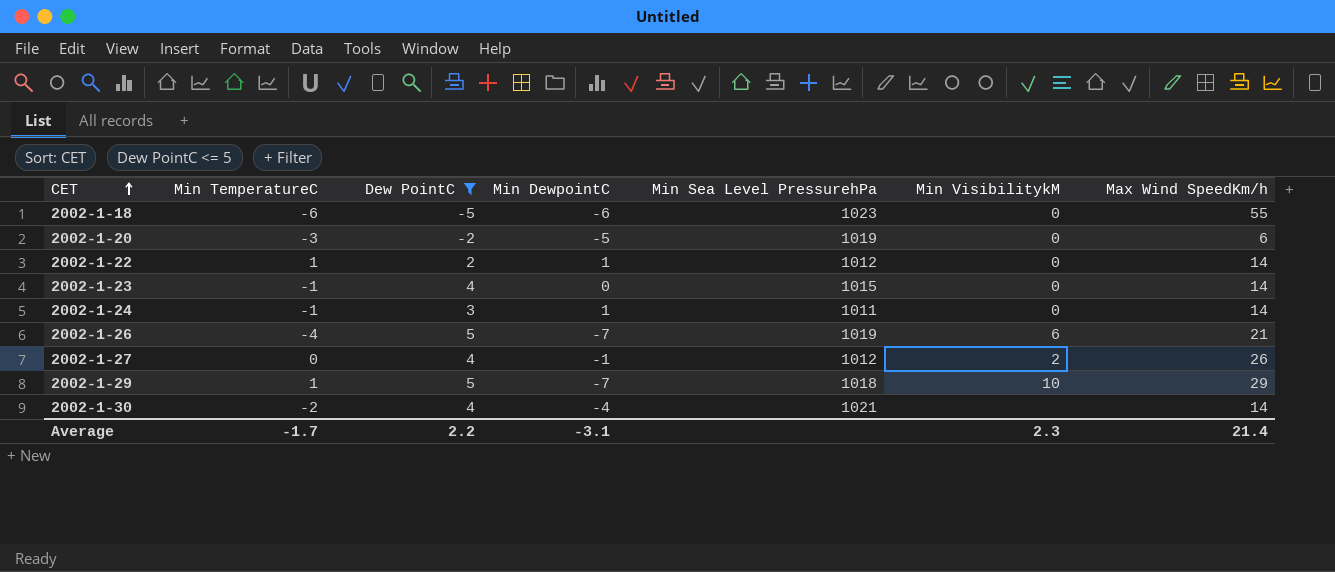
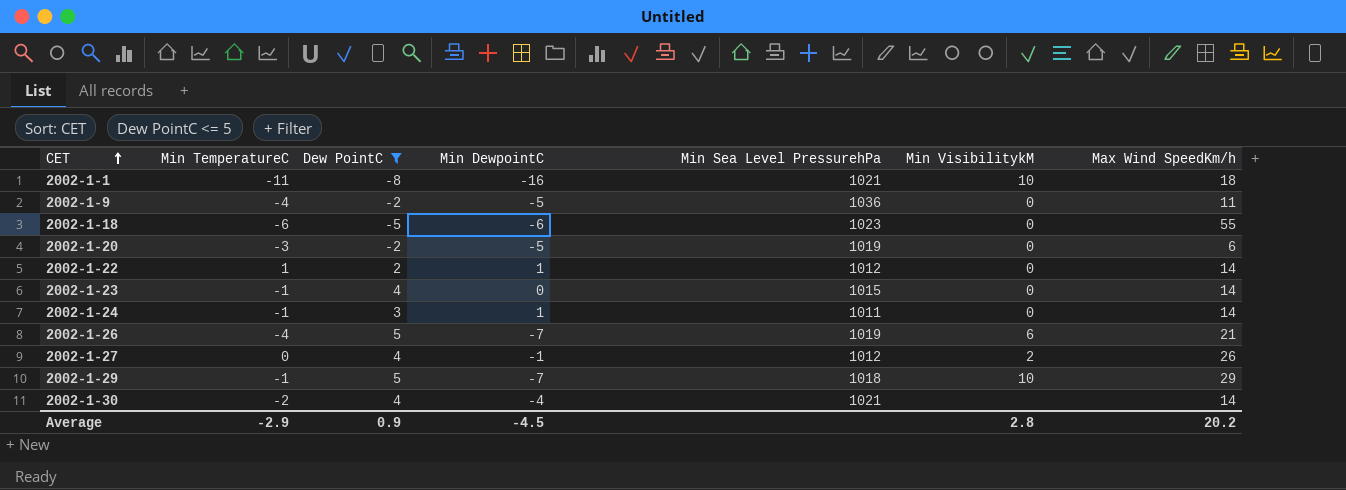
row 2002-1-1: none -> -11 | -8 | -16 | 1021 | 10 | 18
row 2002-1-9: none -> -4 | -2 | -5 | 1036 | 0 | 11
2002-1-29 | Min TemperatureC: 1 -> -1
Average | Min TemperatureC: -1.7 -> -2.9
Average | Dew PointC: 2.2 -> 0.9
Average | Min DewpointC: -3.1 -> -4.5
Average | Min VisibilitykM: 2.3 -> 2.8
Average | Max Wind SpeedKm/h: 21.4 -> 20.2

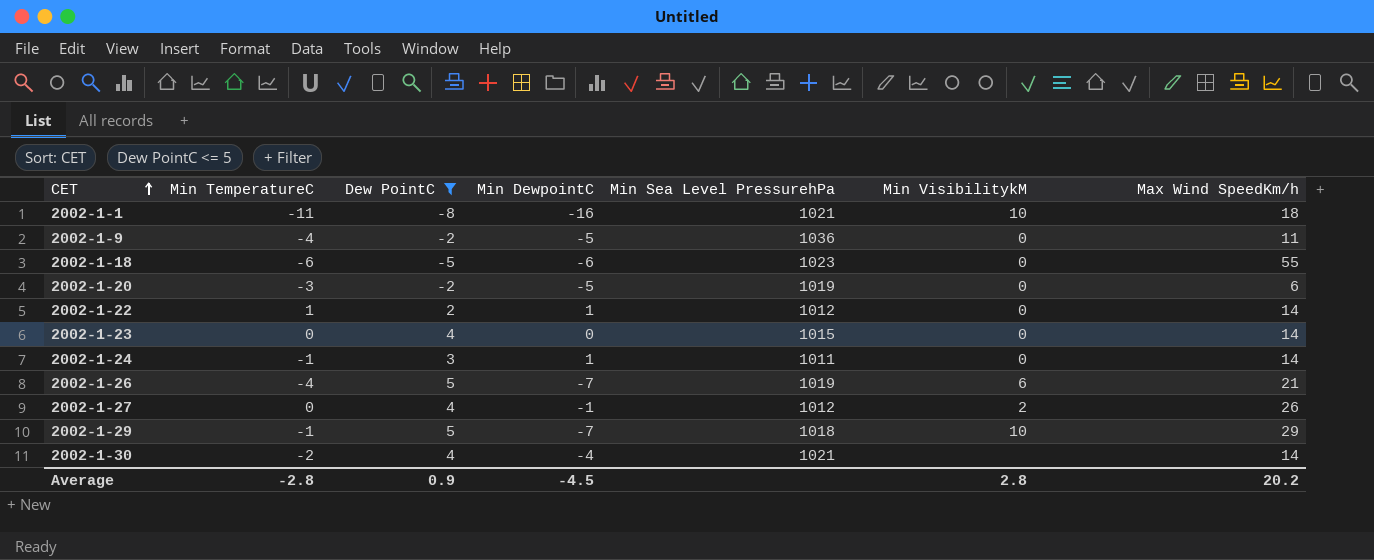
2002-1-23 | Min TemperatureC: -1 -> 0
Average | Min TemperatureC: -2.9 -> -2.8

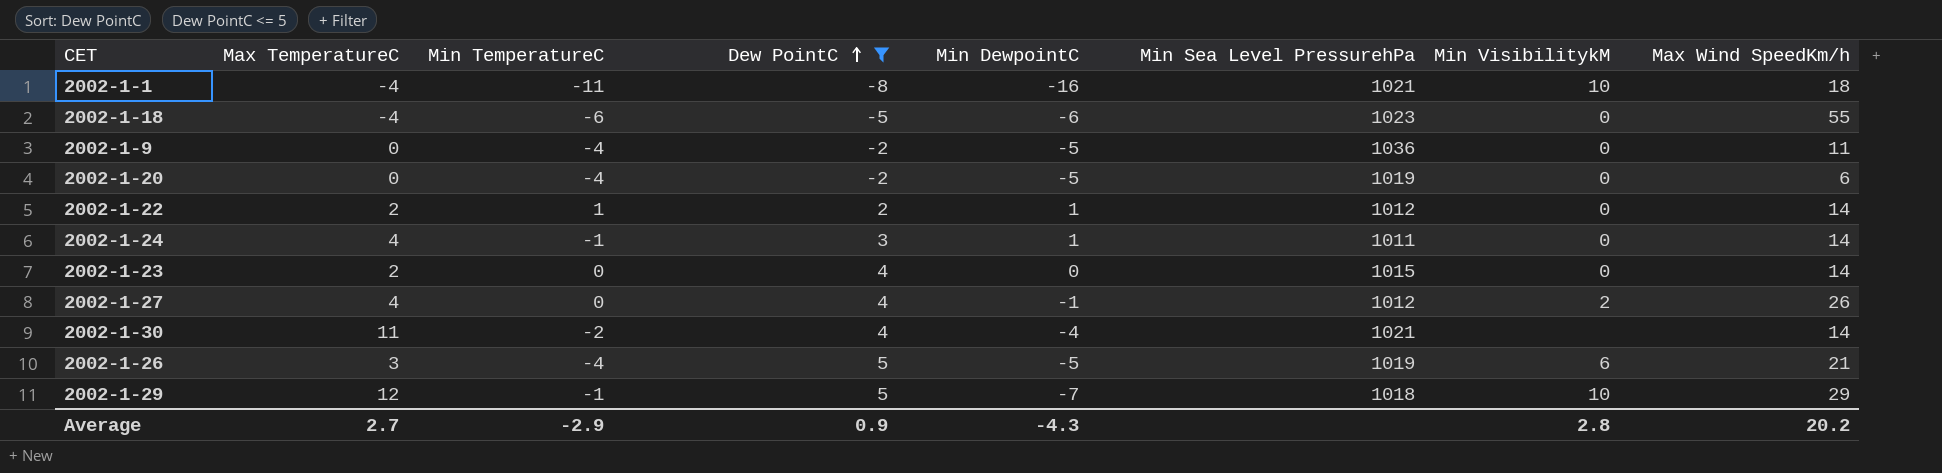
row order: CET ascending -> Dew PointC ascending
column Max TemperatureC | position: none -> 2
2002-1-20 | Min TemperatureC: -3 -> -4
2002-1-26 | Min DewpointC: -7 -> -5
Average | Min TemperatureC: -2.8 -> -2.9
Average | Min DewpointC: -4.5 -> -4.3

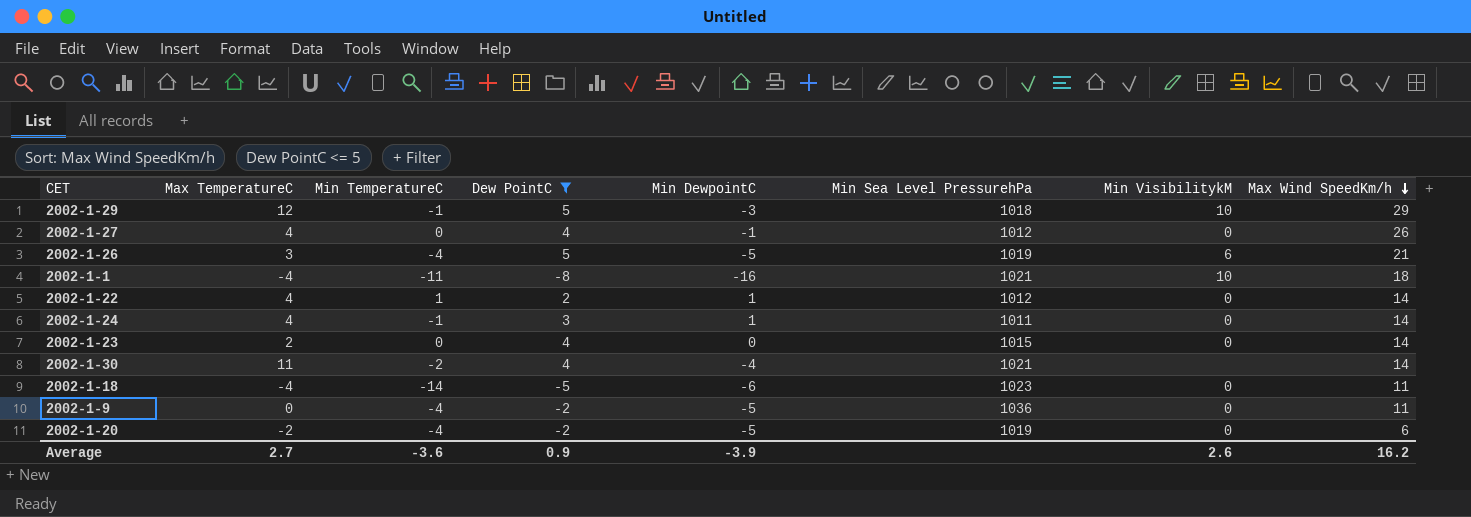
row order: Dew PointC ascending -> Max Wind SpeedKm/h descending
2002-1-29 | Min DewpointC: -7 -> -3
2002-1-27 | Min VisibilitykM: 2 -> 0
2002-1-22 | Max TemperatureC: 2 -> 4
2002-1-18 | Min TemperatureC: -6 -> -14
2002-1-18 | Max Wind SpeedKm/h: 55 -> 11
2002-1-20 | Max TemperatureC: 0 -> -2
Average | Min TemperatureC: -2.9 -> -3.6
Average | Min DewpointC: -4.3 -> -3.9
Average | Min VisibilitykM: 2.8 -> 2.6
Average | Max Wind SpeedKm/h: 20.2 -> 16.2

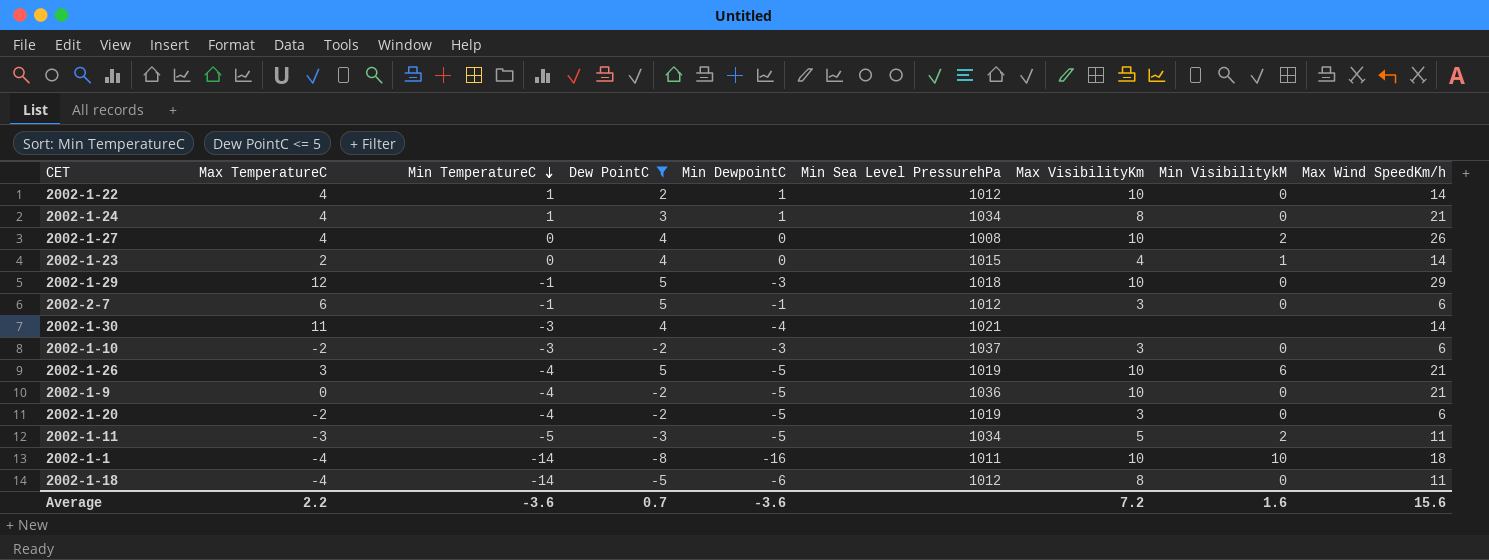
row order: Max Wind SpeedKm/h descending -> Min TemperatureC descending
column Max VisibilityKm | position: none -> 7
2002-1-24 | Min TemperatureC: -1 -> 1
2002-1-24 | Min Sea Level PressurehPa: 1011 -> 1034
2002-1-24 | Max Wind SpeedKm/h: 14 -> 21
2002-1-27 | Min DewpointC: -1 -> 0
2002-1-27 | Min Sea Level PressurehPa: 1012 -> 1008
2002-1-27 | Min VisibilitykM: 0 -> 2
2002-1-23 | Min VisibilitykM: 0 -> 1
2002-1-29 | Min VisibilitykM: 10 -> 0
row 2002-2-7: none -> 6 | -1 | 5 | -1 | 1012 | 3 | 0 | 6
2002-1-30 | Min TemperatureC: -2 -> -3
row 2002-1-10: none -> -2 | -3 | -2 | -3 | 1037 | 3 | 0 | 6
2002-1-9 | Max Wind SpeedKm/h: 11 -> 21
row 2002-1-11: none -> -3 | -5 | -3 | -5 | 1034 | 5 | 2 | 11
2002-1-1 | Min TemperatureC: -11 -> -14
2002-1-1 | Min Sea Level PressurehPa: 1021 -> 1011
2002-1-18 | Min Sea Level PressurehPa: 1023 -> 1012
Average | Max TemperatureC: 2.7 -> 2.2
Average | Dew PointC: 0.9 -> 0.7
Average | Min DewpointC: -3.9 -> -3.6
Average | Min VisibilitykM: 2.6 -> 1.6
Average | Max Wind SpeedKm/h: 16.2 -> 15.6

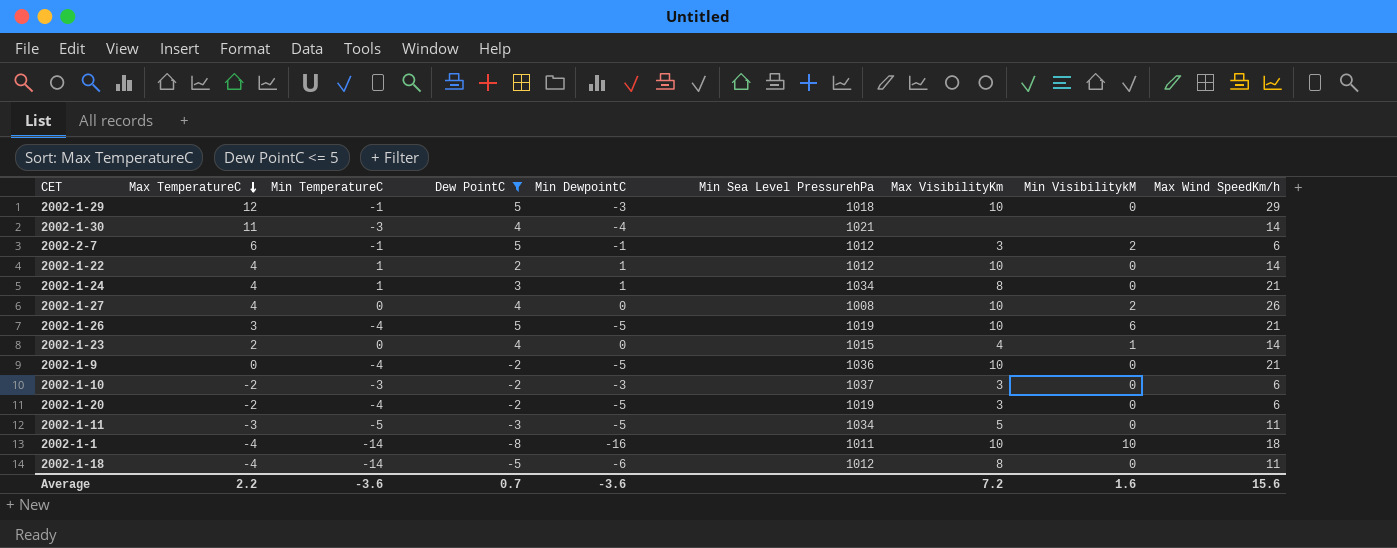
row order: Min TemperatureC descending -> Max TemperatureC descending
2002-2-7 | Min VisibilitykM: 0 -> 2
2002-1-11 | Min VisibilitykM: 2 -> 0

